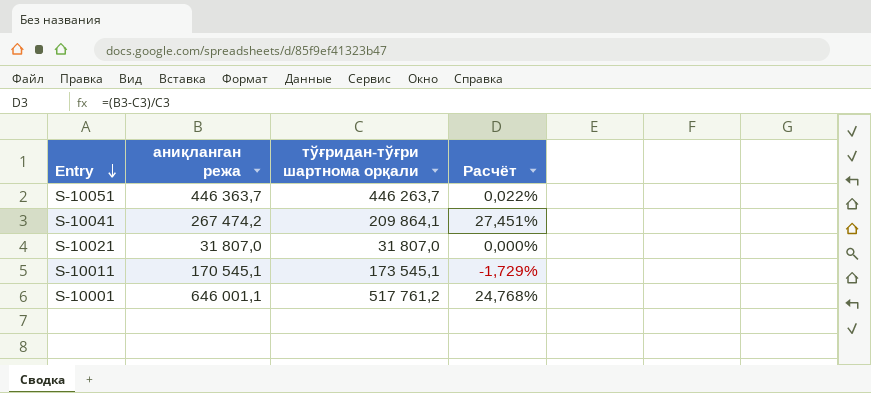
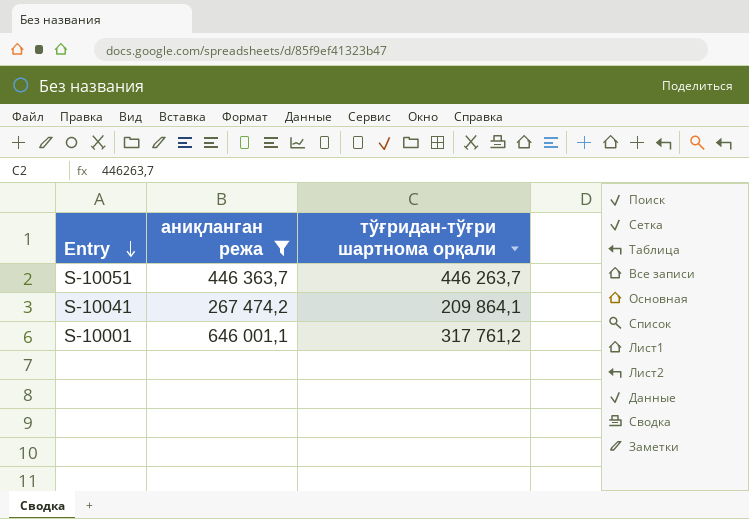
filter: none -> аниқланган режа >= 267 474,2
column Расчёт | formula: ([аниқланган режа] - [тўғридан-тўғри шартнома орқали]) / [тўғридан-тўғри шартнома орқали] -> none
S-10001 | тўғридан-тўғри шартнома орқали: 517 761,2 -> 317 761,2

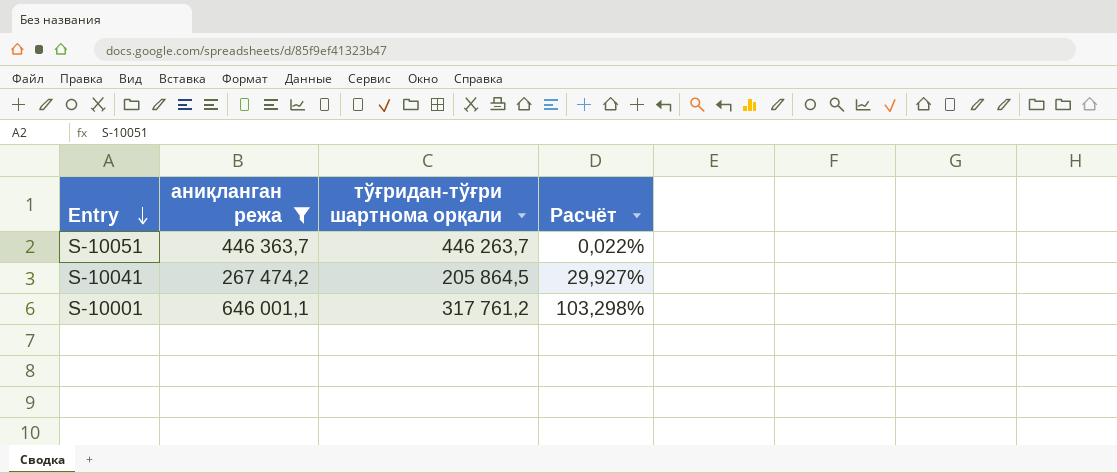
column Расчёт | formula: none -> ([аниқланган режа] - [тўғридан-тўғри шартнома орқали]) / [тўғридан-тўғри шартнома орқали]
S-10041 | тўғридан-тўғри шартнома орқали: 209 864,1 -> 205 864,5

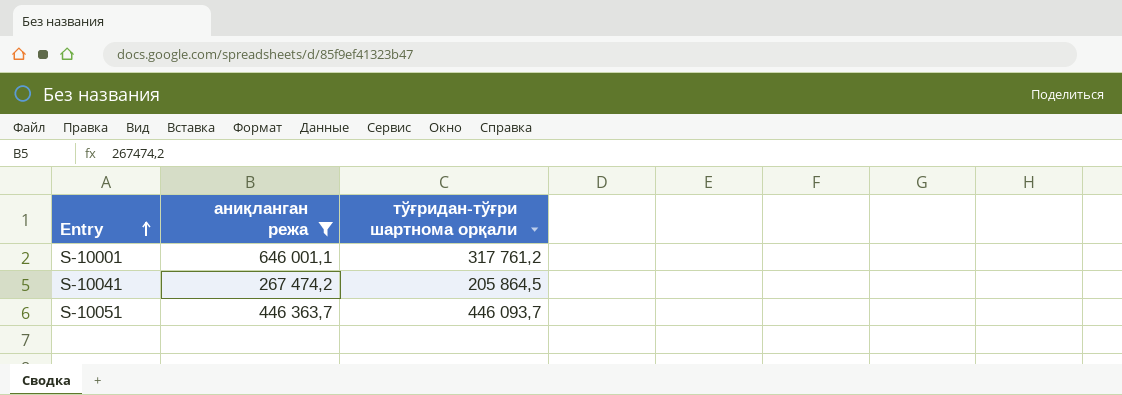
row order: Entry descending -> Entry ascending
column Расчёт | formula: ([аниқланган режа] - [тўғридан-тўғри шартнома орқали]) / [тўғридан-тўғри шартнома орқали] -> none
S-10051 | тўғридан-тўғри шартнома орқали: 446 263,7 -> 446 093,7

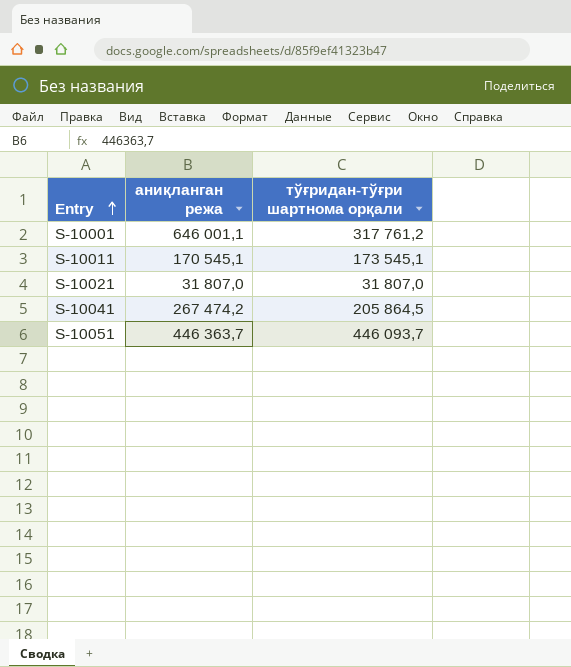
filter: аниқланган режа >= 267 474,2 -> none

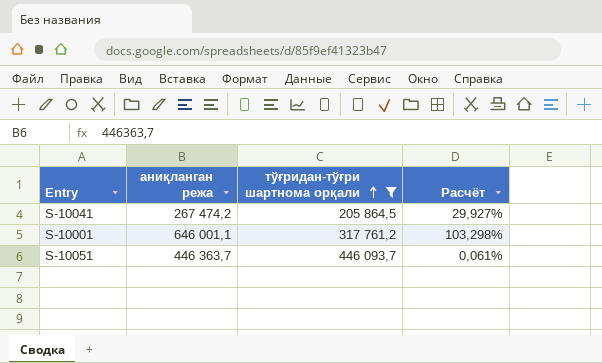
filter: none -> тўғридан-тўғри шартнома орқали >= 205 864,5
row order: Entry ascending -> тўғридан-тўғри шартнома орқали ascending
column Расчёт | formula: none -> ([аниқланган режа] - [тўғридан-тўғри шартнома орқали]) / [тўғридан-тўғри шартнома орқали]

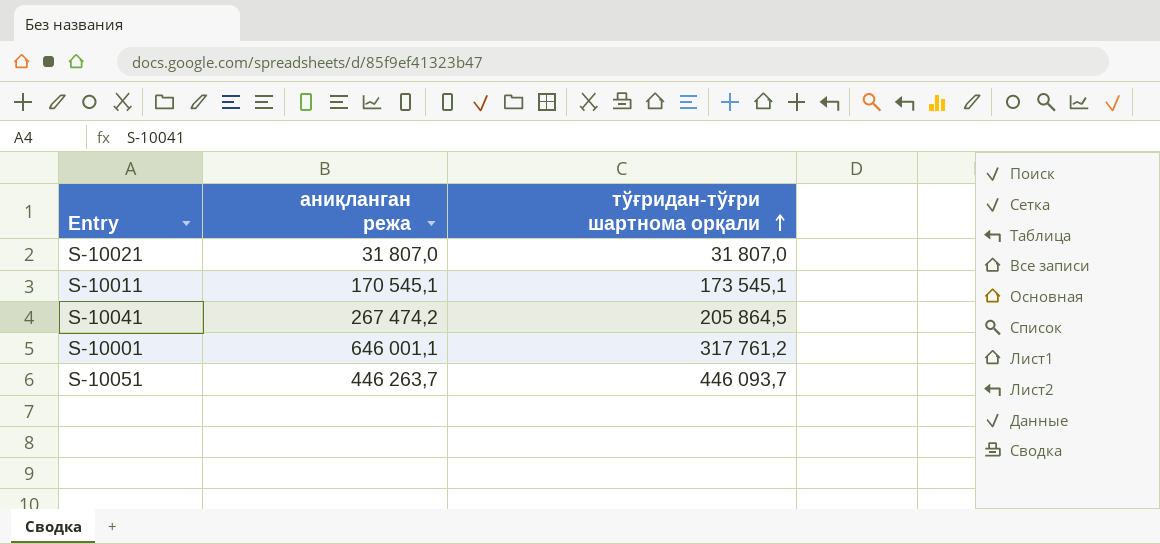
filter: тўғридан-тўғри шартнома орқали >= 205 864,5 -> none
column Расчёт | formula: ([аниқланган режа] - [тўғридан-тўғри шартнома орқали]) / [тўғридан-тўғри шартнома орқали] -> none
S-10051 | аниқланган режа: 446 363,7 -> 446 263,7

